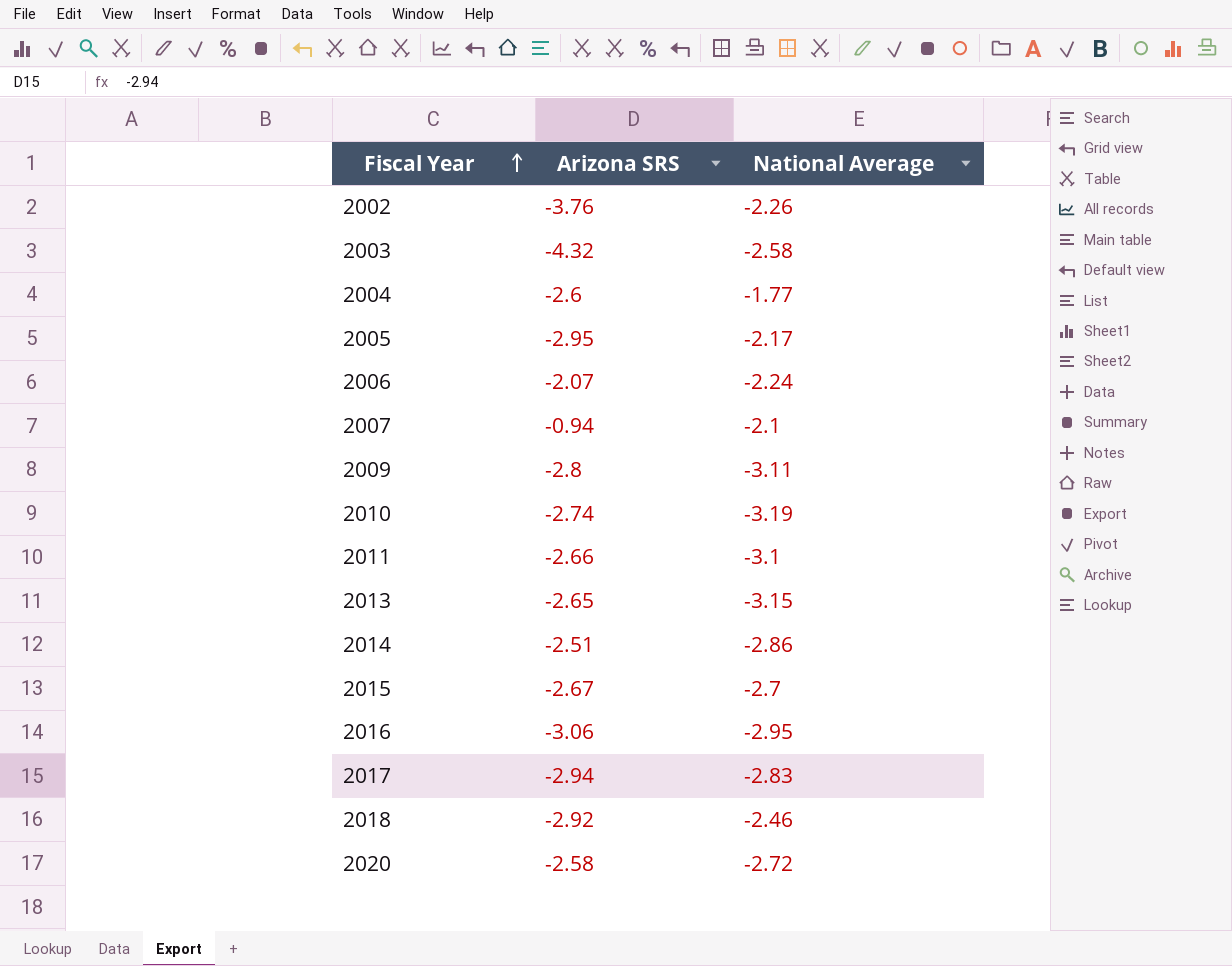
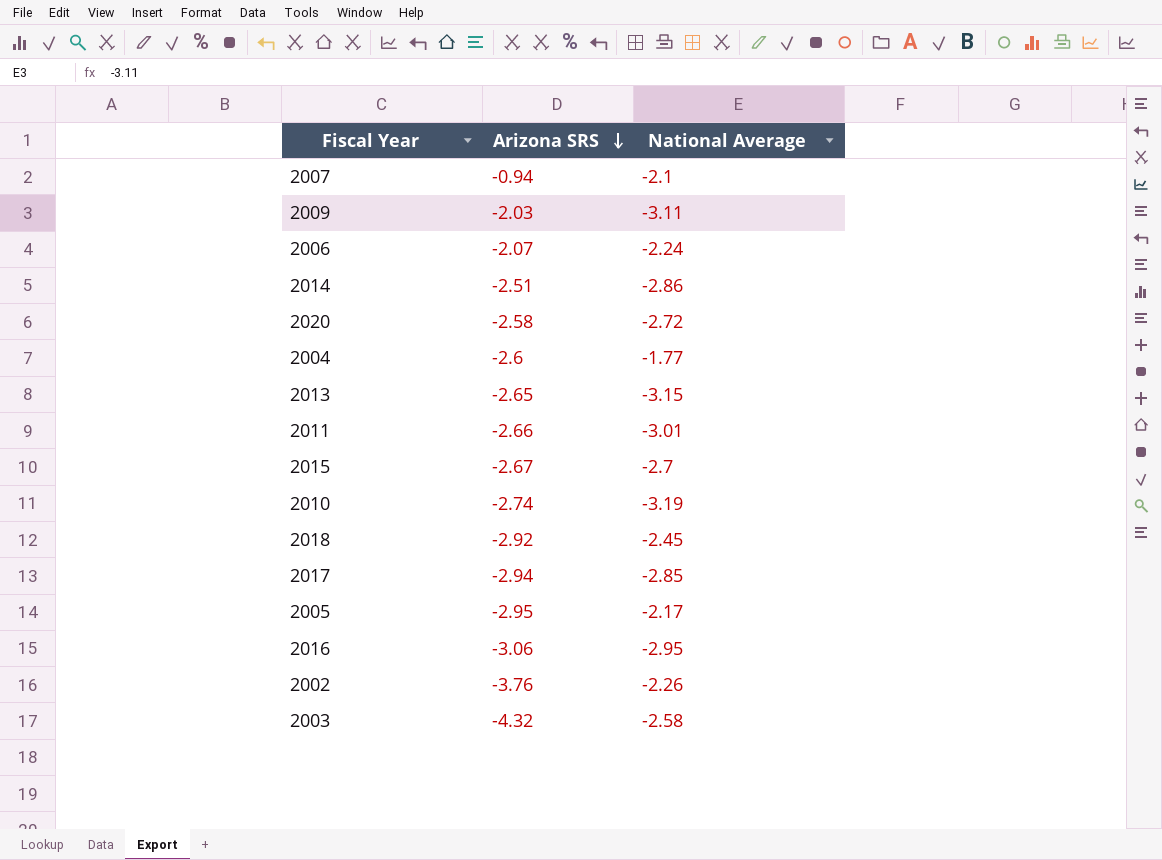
row order: Fiscal Year ascending -> Arizona SRS descending
2009 | Arizona SRS: -2.8 -> -2.03
2011 | National Average: -3.1 -> -3.01
2018 | National Average: -2.46 -> -2.45
2017 | National Average: -2.83 -> -2.85

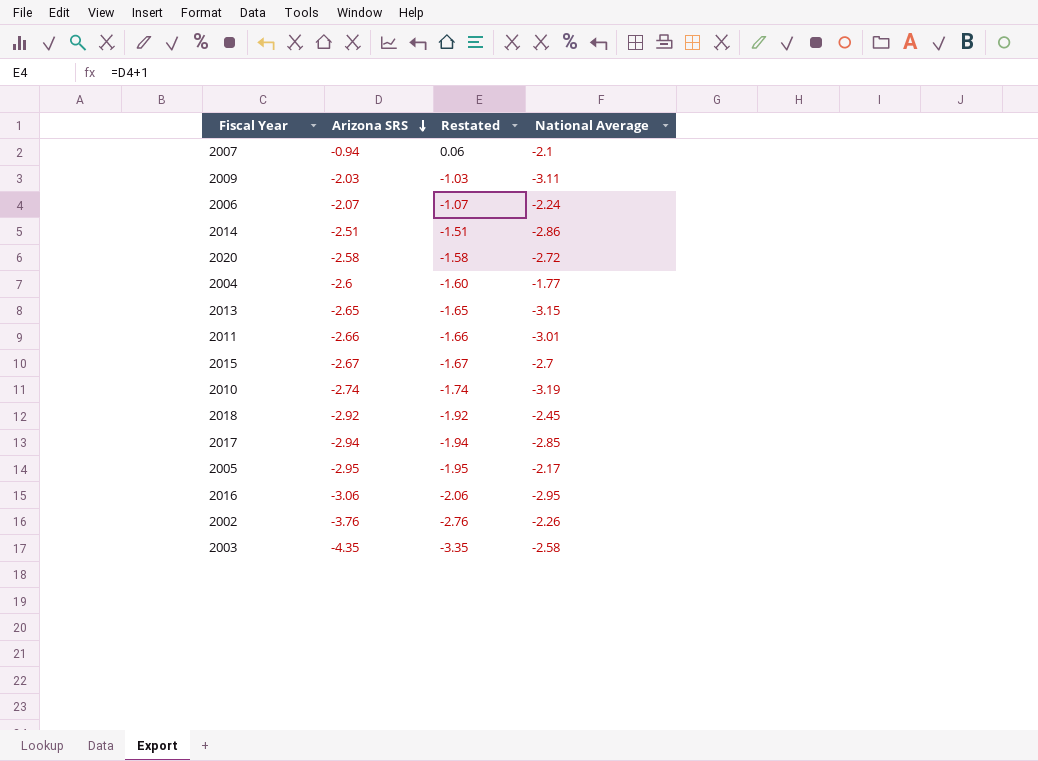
column Restated | formula: none -> [Arizona SRS] + 1
2003 | Arizona SRS: -4.32 -> -4.35

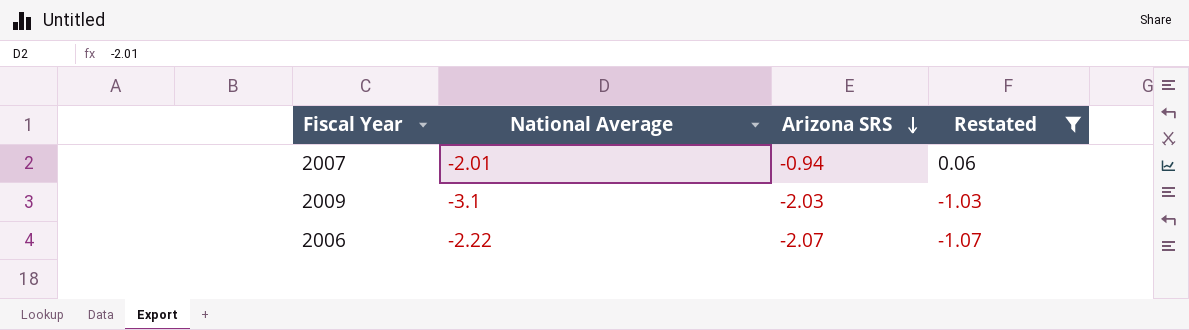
filter: none -> Restated >= -1.07
column National Average | position: 4 -> 2
2007 | National Average: -2.1 -> -2.01
2009 | National Average: -3.11 -> -3.1
2006 | National Average: -2.24 -> -2.22

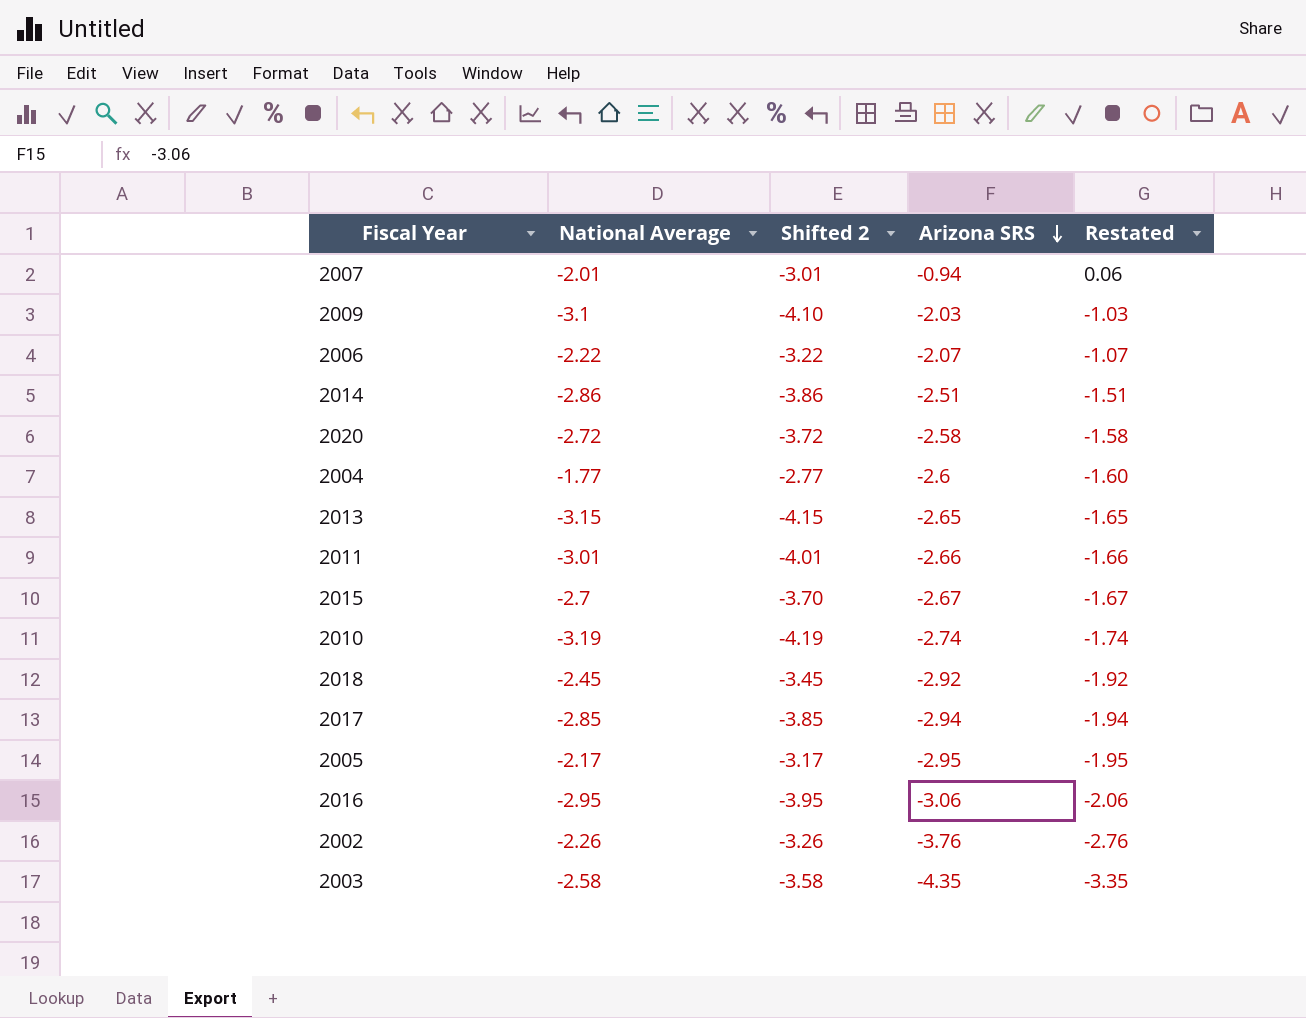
filter: Restated >= -1.07 -> none
column Shifted 2 | formula: none -> [National Average] - 1

